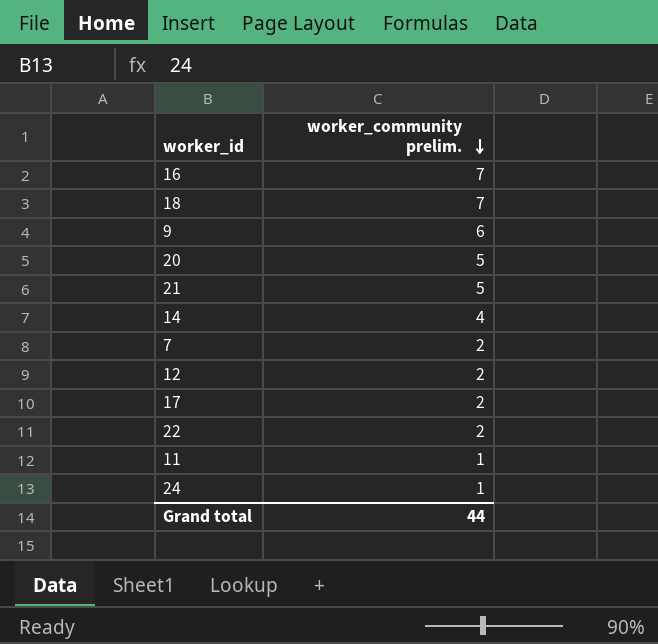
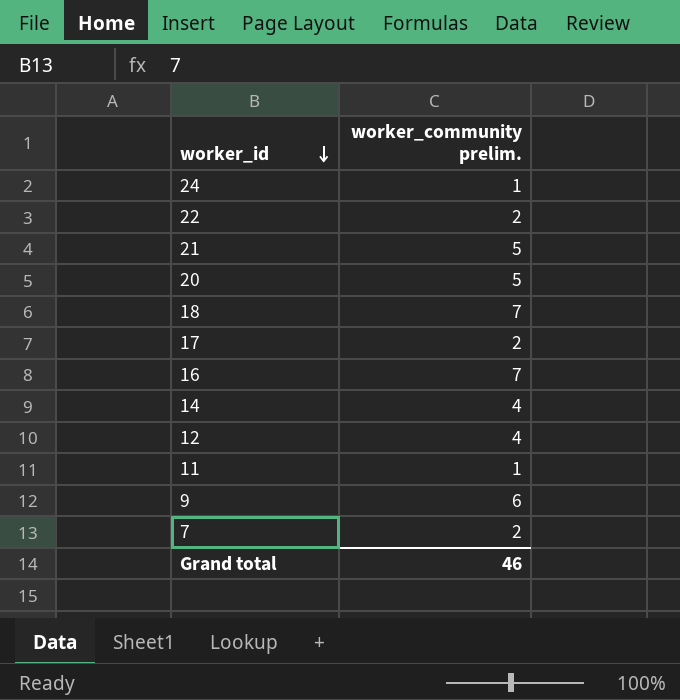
row order: worker_community prelim. descending -> worker_id descending
12 | worker_community prelim.: 2 -> 4
Grand total | worker_community prelim.: 44 -> 46

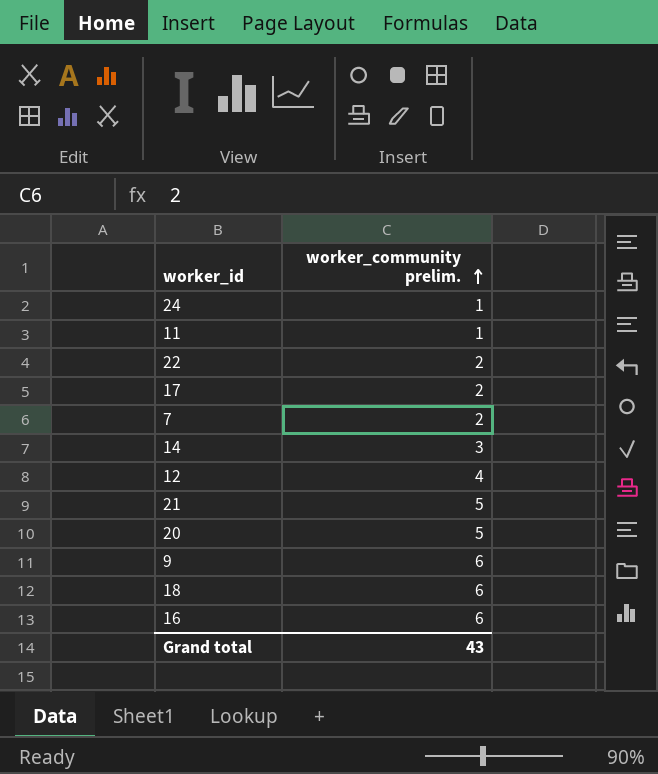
row order: worker_id descending -> worker_community prelim. ascending
14 | worker_community prelim.: 4 -> 3
18 | worker_community prelim.: 7 -> 6
16 | worker_community prelim.: 7 -> 6
Grand total | worker_community prelim.: 46 -> 43

